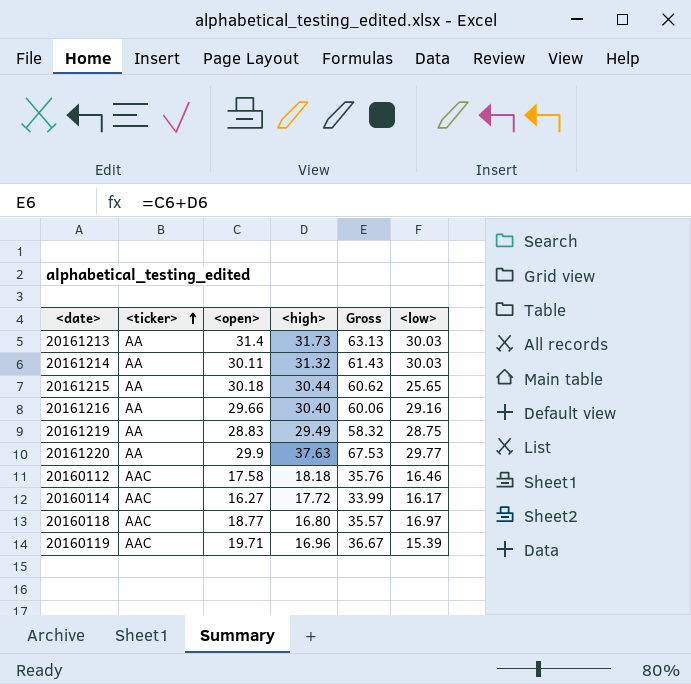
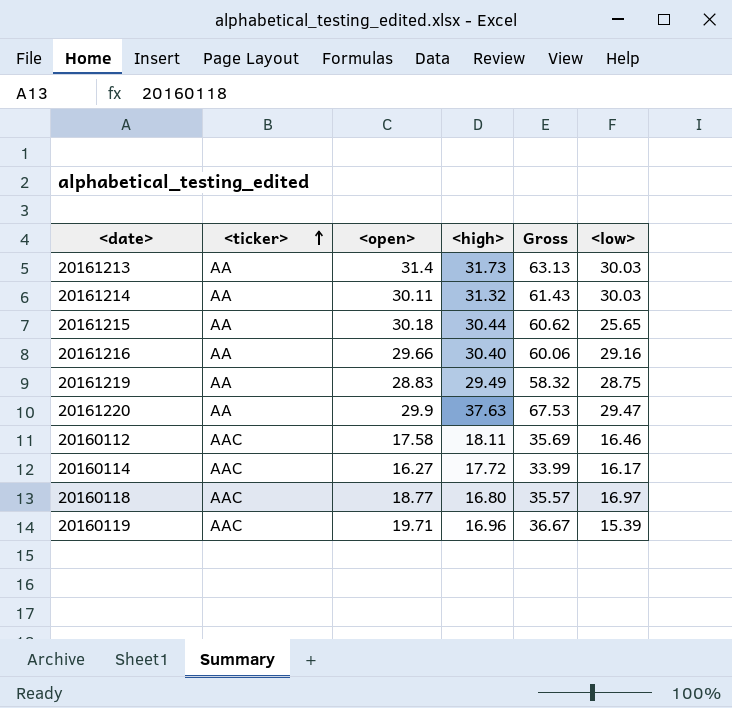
20161220 | <low>: 29.77 -> 29.47
20160112 | <high>: 18.18 -> 18.11
20160112 | Gross: 35.76 -> 35.69

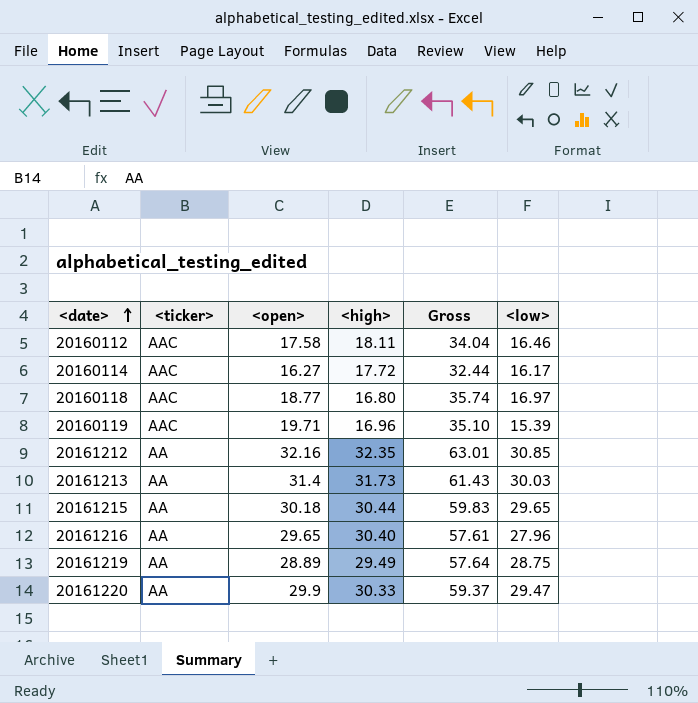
row order: <ticker> ascending -> <date> ascending
column Gross | formula: [<open>] + [<high>] -> [<open>] + [<low>]
row 20161214: AA | 30.11 | 31.32 | 61.43 | 30.03 -> none
row 20161212: none -> AA | 32.16 | 32.35 | 63.01 | 30.85
20161215 | <low>: 25.65 -> 29.65
20161216 | <open>: 29.66 -> 29.65
20161216 | <low>: 29.16 -> 27.96
20161219 | <open>: 28.83 -> 28.89
20161220 | <high>: 37.63 -> 30.33

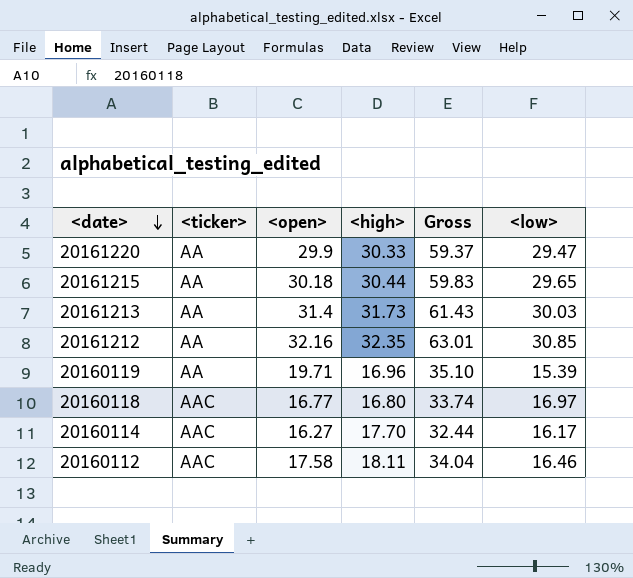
row order: <date> ascending -> <date> descending
row 20161216: AA | 29.65 | 30.40 | 57.61 | 27.96 -> none
row 20161219: AA | 28.89 | 29.49 | 57.64 | 28.75 -> none
20160119 | <ticker>: AAC -> AA
20160118 | <open>: 18.77 -> 16.77
20160118 | Gross: 35.74 -> 33.74
20160114 | <high>: 17.72 -> 17.70

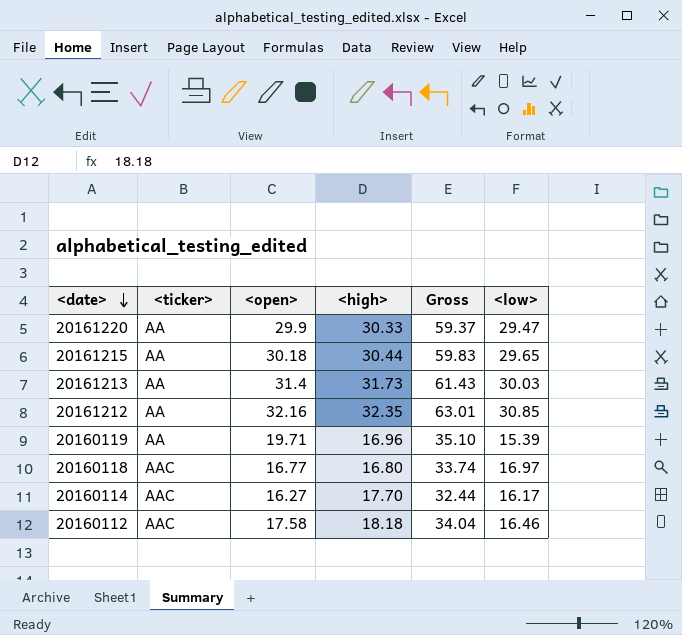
20160112 | <high>: 18.11 -> 18.18

